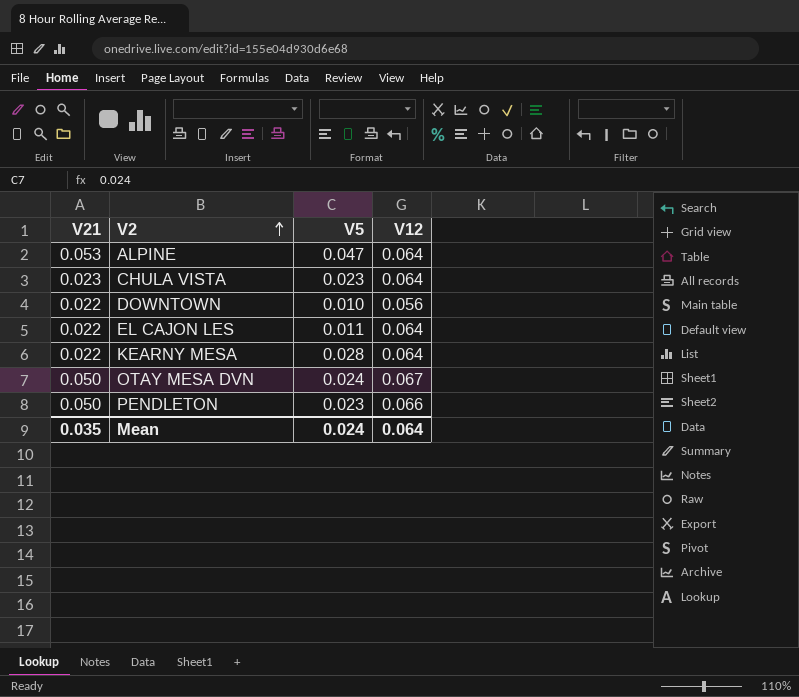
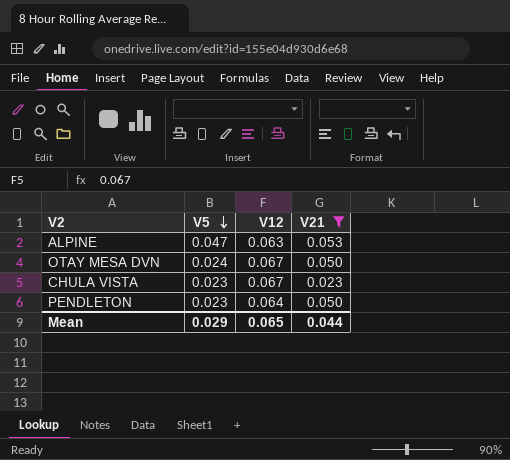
filter: none -> V21 != 0.022
row order: V2 ascending -> V5 descending
column V21 | position: 1 -> 4
ALPINE | V12: 0.064 -> 0.063
CHULA VISTA | V12: 0.064 -> 0.067
PENDLETON | V12: 0.066 -> 0.064
Mean | V5: 0.024 -> 0.029
Mean | V12: 0.064 -> 0.065
Mean | V21: 0.035 -> 0.044

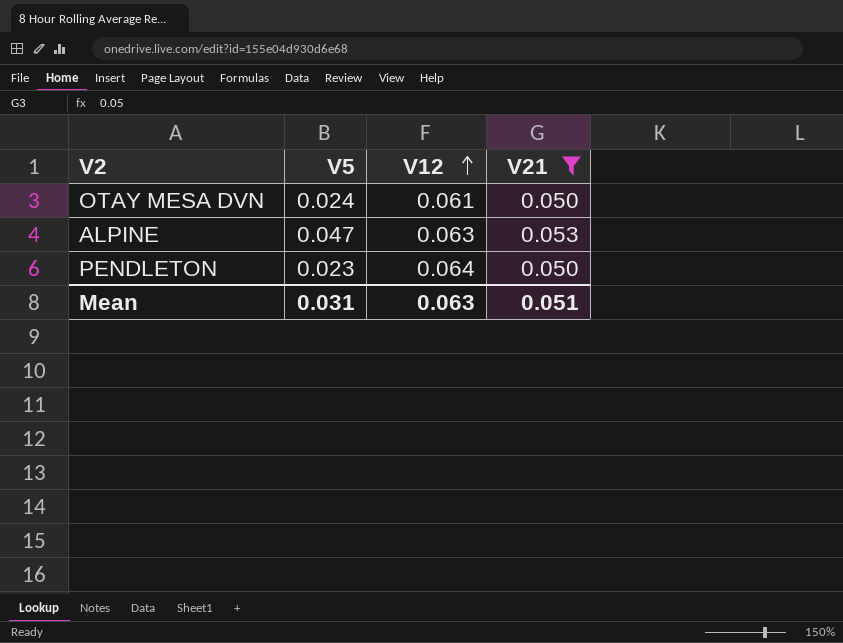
row order: V5 descending -> V12 ascending
row CHULA VISTA: 0.023 | 0.067 | 0.023 -> none
OTAY MESA DVN | V12: 0.067 -> 0.061
Mean | V5: 0.029 -> 0.031
Mean | V12: 0.065 -> 0.063
Mean | V21: 0.044 -> 0.051

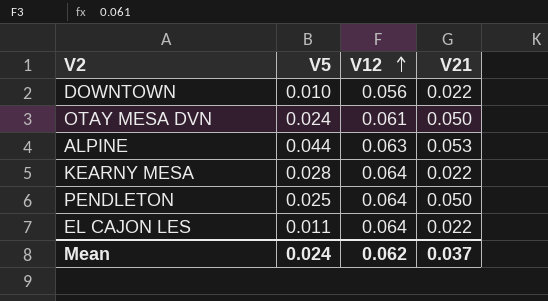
filter: V21 != 0.022 -> none
ALPINE | V5: 0.047 -> 0.044
PENDLETON | V5: 0.023 -> 0.025
Mean | V5: 0.031 -> 0.024
Mean | V12: 0.063 -> 0.062
Mean | V21: 0.051 -> 0.037

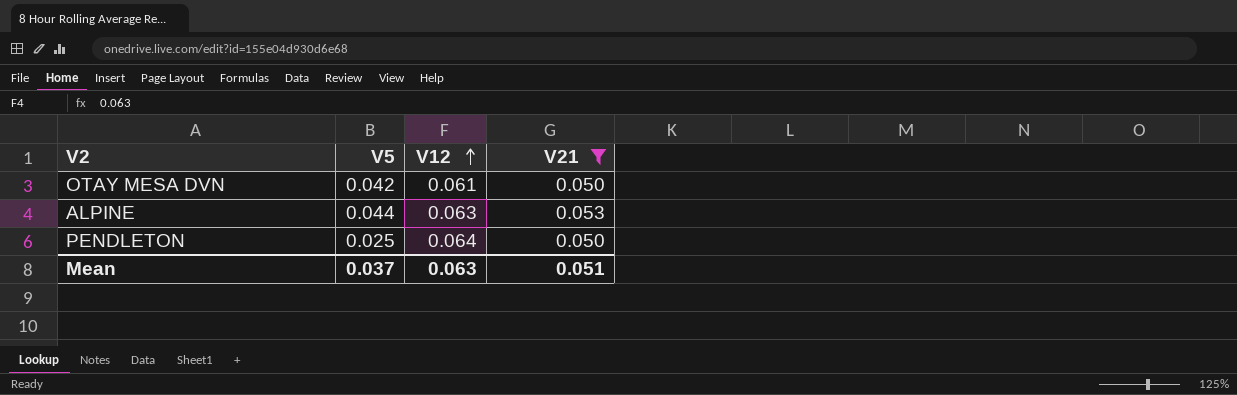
filter: none -> V21 != 0.022
OTAY MESA DVN | V5: 0.024 -> 0.042
Mean | V5: 0.024 -> 0.037
Mean | V12: 0.062 -> 0.063
Mean | V21: 0.037 -> 0.051

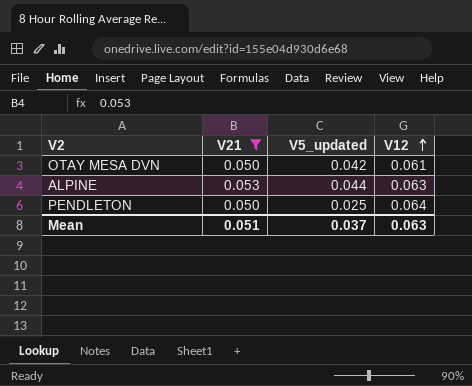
column V21 | position: 4 -> 2
column name: V5 -> V5_updated

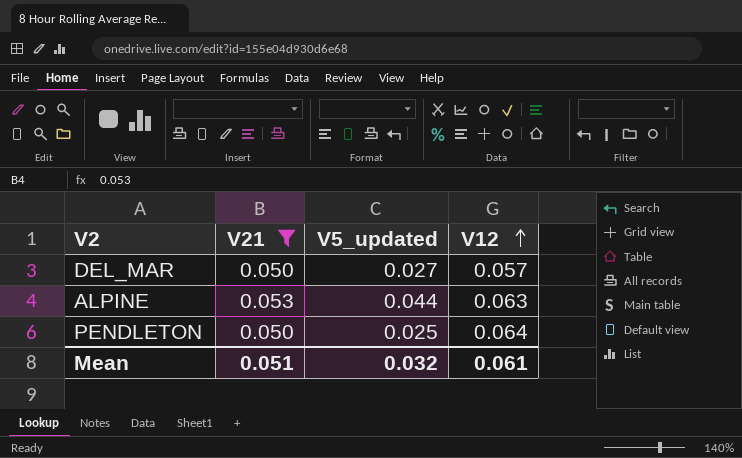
row OTAY MESA DVN: 0.050 | 0.042 | 0.061 -> none
row DEL_MAR: none -> 0.050 | 0.027 | 0.057
Mean | V5_updated: 0.037 -> 0.032
Mean | V12: 0.063 -> 0.061

